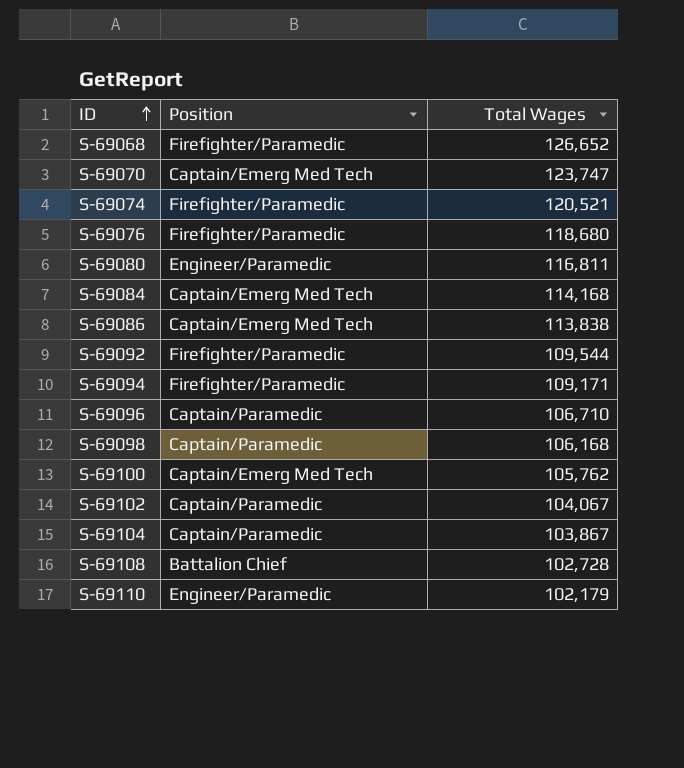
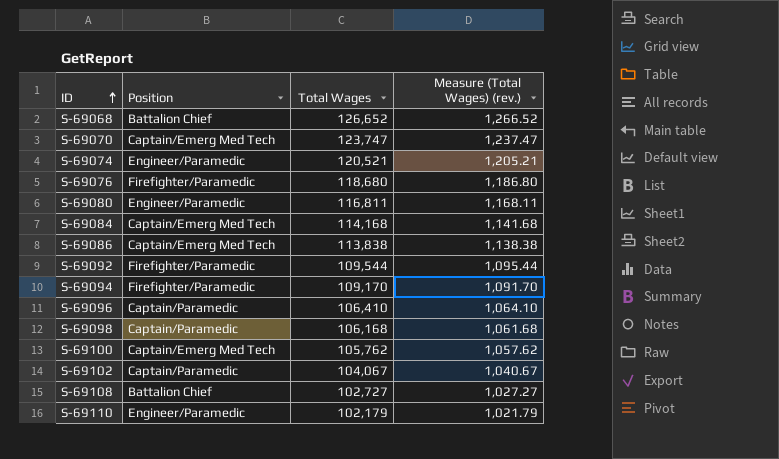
column Measure (Total Wages) (rev.) | formula: none -> [Total Wages] * 0.01
row S-69104: Captain/Paramedic | 103,867 -> none
S-69068 | Position: Firefighter/Paramedic -> Battalion Chief
S-69074 | Position: Firefighter/Paramedic -> Engineer/Paramedic
S-69094 | Total Wages: 109,171 -> 109,170
S-69096 | Total Wages: 106,710 -> 106,410
S-69108 | Total Wages: 102,728 -> 102,727

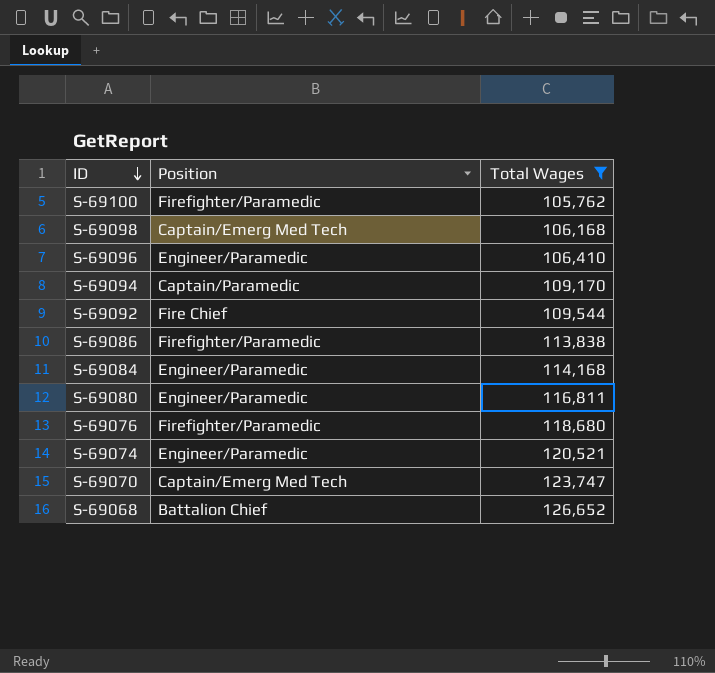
filter: none -> Total Wages >= 105,762
row order: ID ascending -> ID descending
column Measure (Total Wages) (rev.) | formula: [Total Wages] * 0.01 -> none
S-69100 | Position: Captain/Emerg Med Tech -> Firefighter/Paramedic
S-69098 | Position: Captain/Paramedic -> Captain/Emerg Med Tech
S-69096 | Position: Captain/Paramedic -> Engineer/Paramedic
S-69094 | Position: Firefighter/Paramedic -> Captain/Paramedic
S-69092 | Position: Firefighter/Paramedic -> Fire Chief
S-69086 | Position: Captain/Emerg Med Tech -> Firefighter/Paramedic
S-69084 | Position: Captain/Emerg Med Tech -> Engineer/Paramedic

